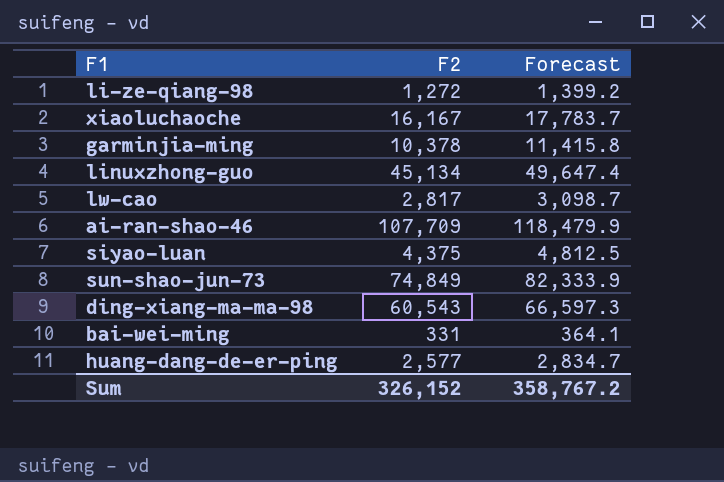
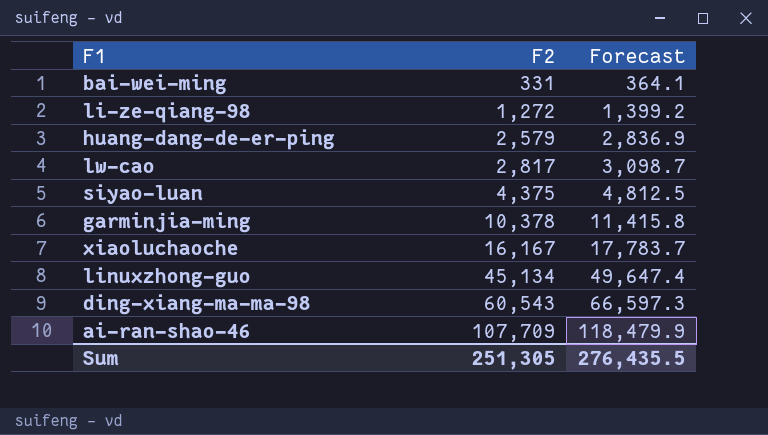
row order: none -> F2 ascending
row sun-shao-jun-73: 74,849 | 82,333.9 -> none
huang-dang-de-er-ping | F2: 2,577 -> 2,579
huang-dang-de-er-ping | Forecast: 2,834.7 -> 2,836.9
Sum | F2: 326,152 -> 251,305
Sum | Forecast: 358,767.2 -> 276,435.5

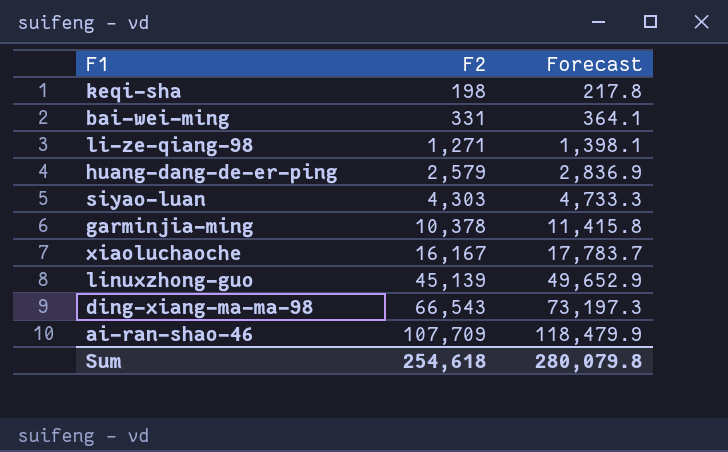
row lw-cao: 2,817 | 3,098.7 -> none
row keqi-sha: none -> 198 | 217.8
li-ze-qiang-98 | F2: 1,272 -> 1,271
li-ze-qiang-98 | Forecast: 1,399.2 -> 1,398.1
siyao-luan | F2: 4,375 -> 4,303
siyao-luan | Forecast: 4,812.5 -> 4,733.3
linuxzhong-guo | F2: 45,134 -> 45,139
linuxzhong-guo | Forecast: 49,647.4 -> 49,652.9
ding-xiang-ma-ma-98 | F2: 60,543 -> 66,543
ding-xiang-ma-ma-98 | Forecast: 66,597.3 -> 73,197.3
Sum | F2: 251,305 -> 254,618
Sum | Forecast: 276,435.5 -> 280,079.8

